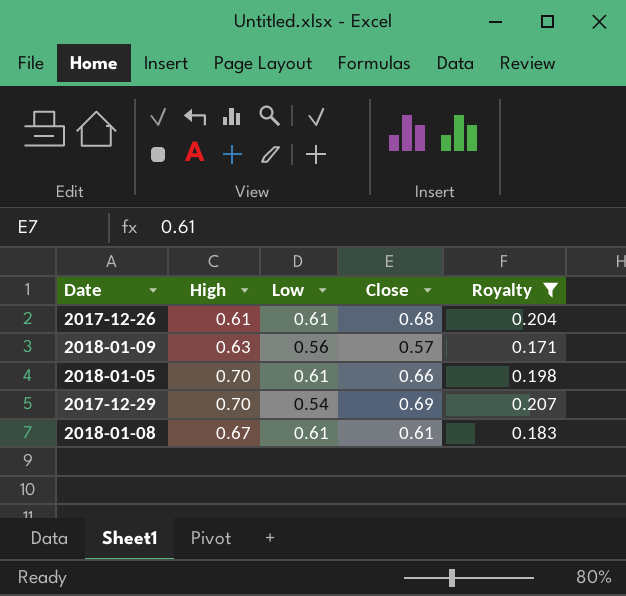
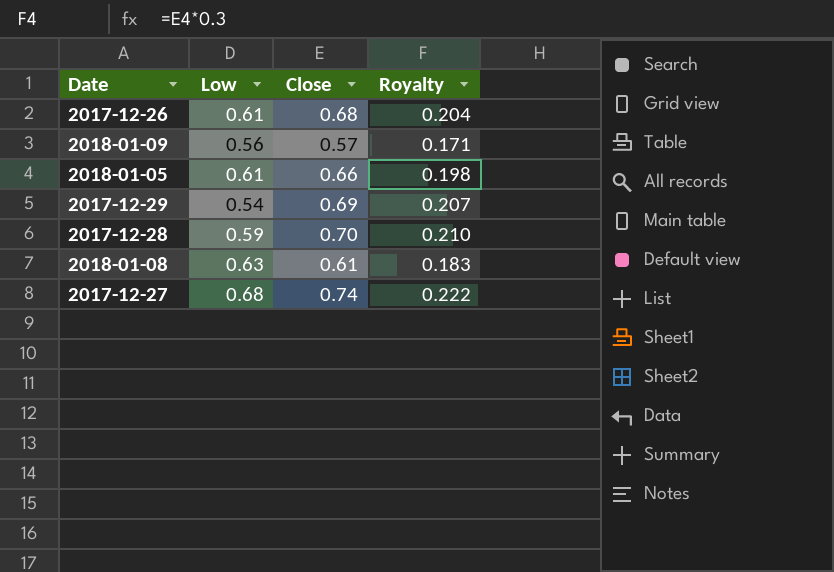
filter: Royalty <= 0.207 -> none
column High | position: 2 -> none
2018-01-08 | Low: 0.61 -> 0.63

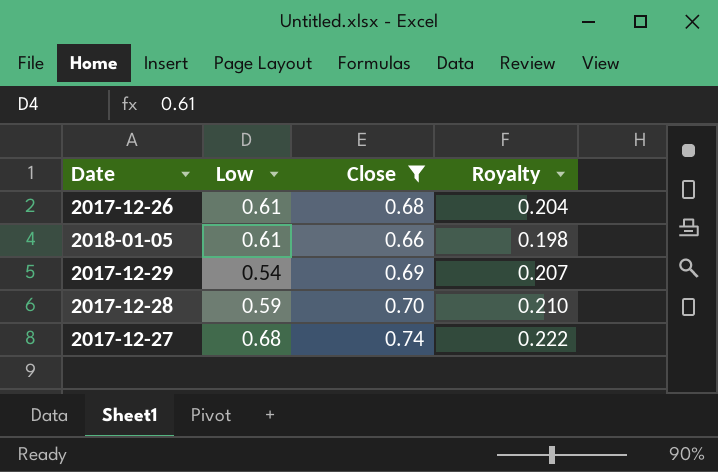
filter: none -> Close >= 0.66

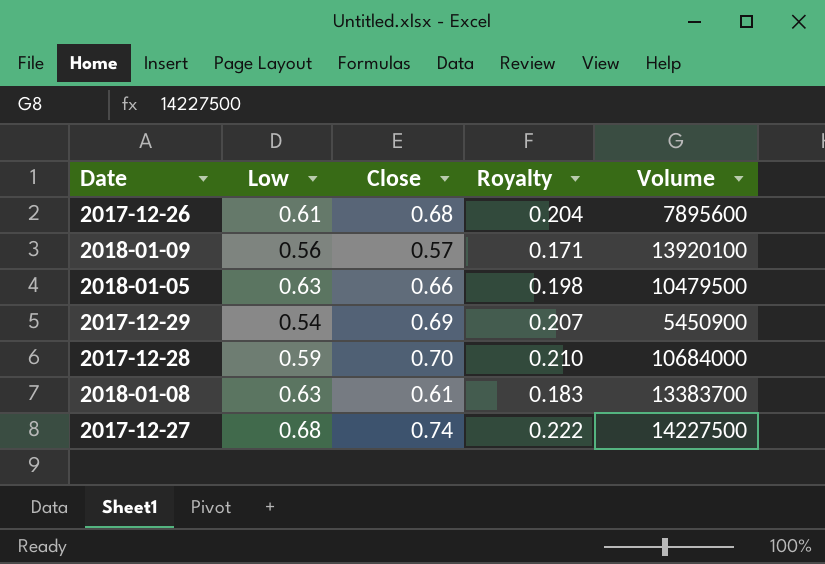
filter: Close >= 0.66 -> none
column Volume | position: none -> 5
2018-01-05 | Low: 0.61 -> 0.63

